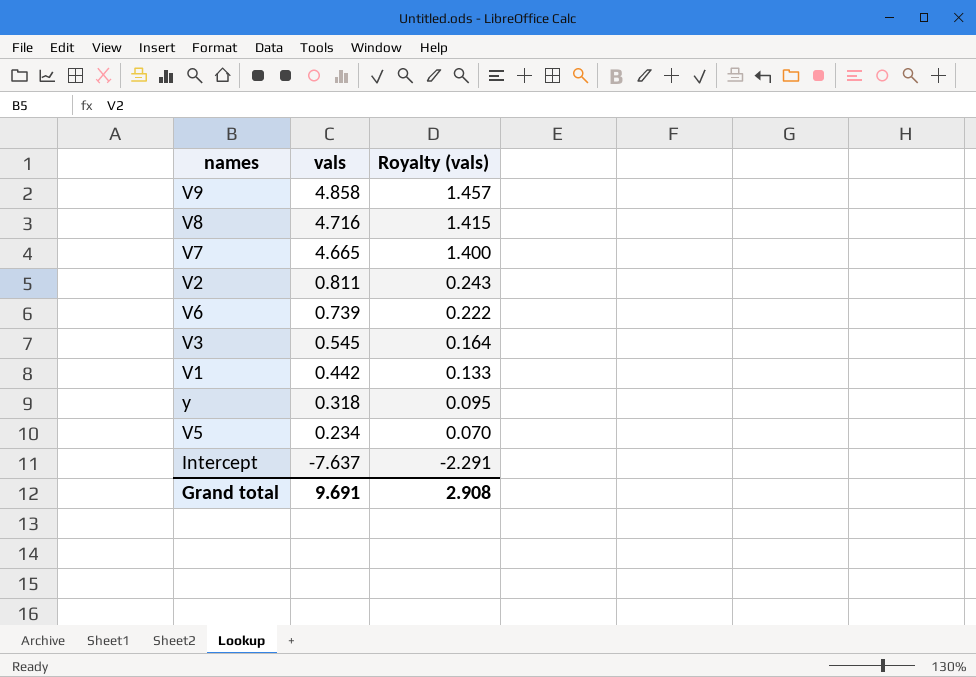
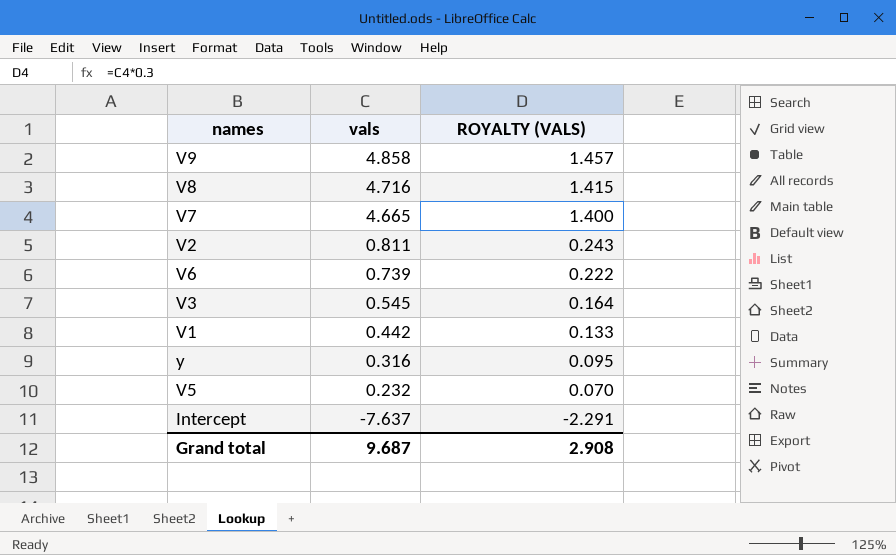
column name: Royalty (vals) -> ROYALTY (VALS)
y | vals: 0.318 -> 0.316
V5 | vals: 0.234 -> 0.232
Grand total | vals: 9.691 -> 9.687

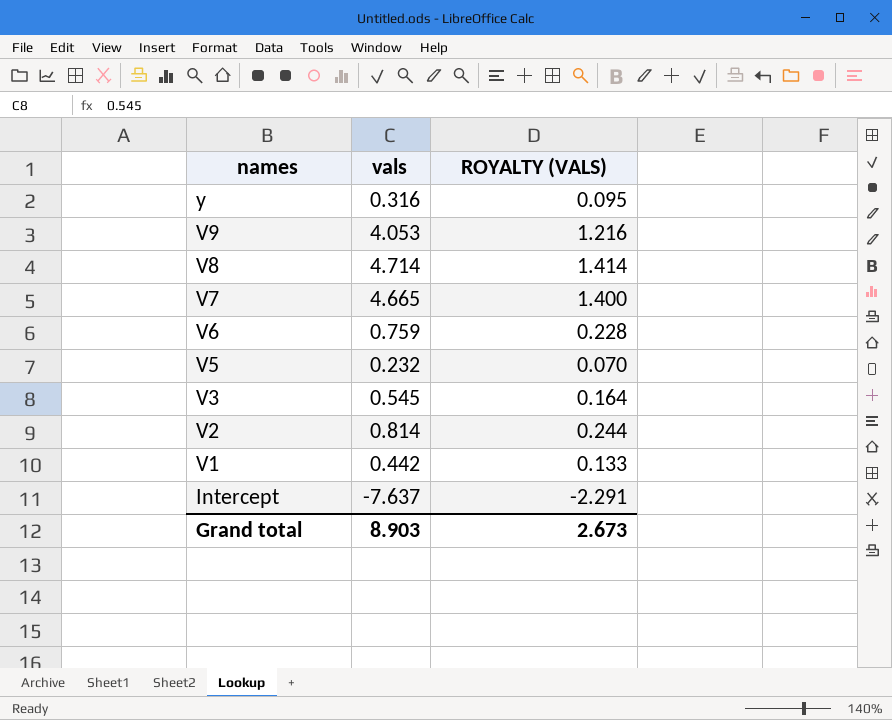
row order: vals descending -> names descending
V9 | vals: 4.858 -> 4.053
V9 | ROYALTY (VALS): 1.457 -> 1.216
V8 | vals: 4.716 -> 4.714
V8 | ROYALTY (VALS): 1.415 -> 1.414
V6 | vals: 0.739 -> 0.759
V6 | ROYALTY (VALS): 0.222 -> 0.228
V2 | vals: 0.811 -> 0.814
V2 | ROYALTY (VALS): 0.243 -> 0.244
Grand total | vals: 9.687 -> 8.903
Grand total | ROYALTY (VALS): 2.908 -> 2.673

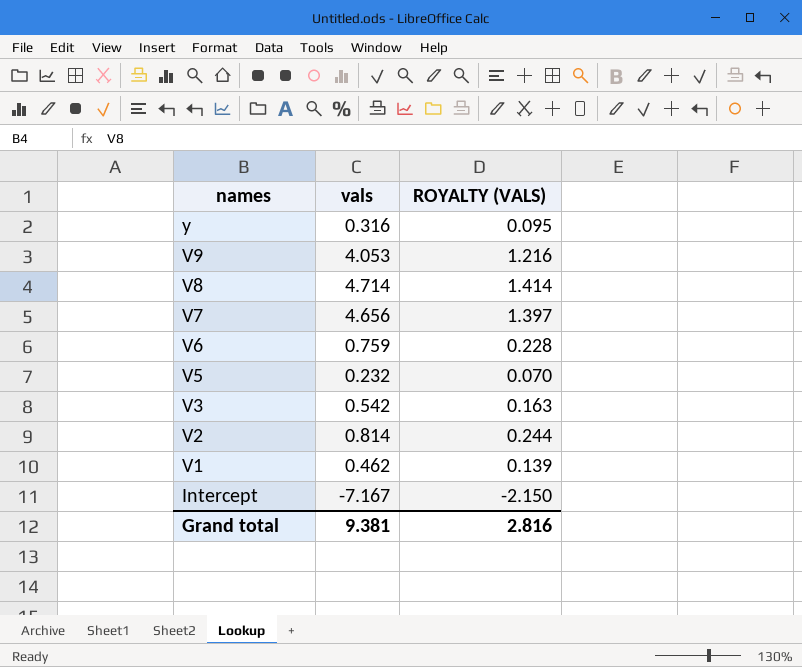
V7 | vals: 4.665 -> 4.656
V7 | ROYALTY (VALS): 1.400 -> 1.397
V3 | vals: 0.545 -> 0.542
V3 | ROYALTY (VALS): 0.164 -> 0.163
V1 | vals: 0.442 -> 0.462
V1 | ROYALTY (VALS): 0.133 -> 0.139
Intercept | vals: -7.637 -> -7.167
Intercept | ROYALTY (VALS): -2.291 -> -2.150
Grand total | vals: 8.903 -> 9.381
Grand total | ROYALTY (VALS): 2.673 -> 2.816

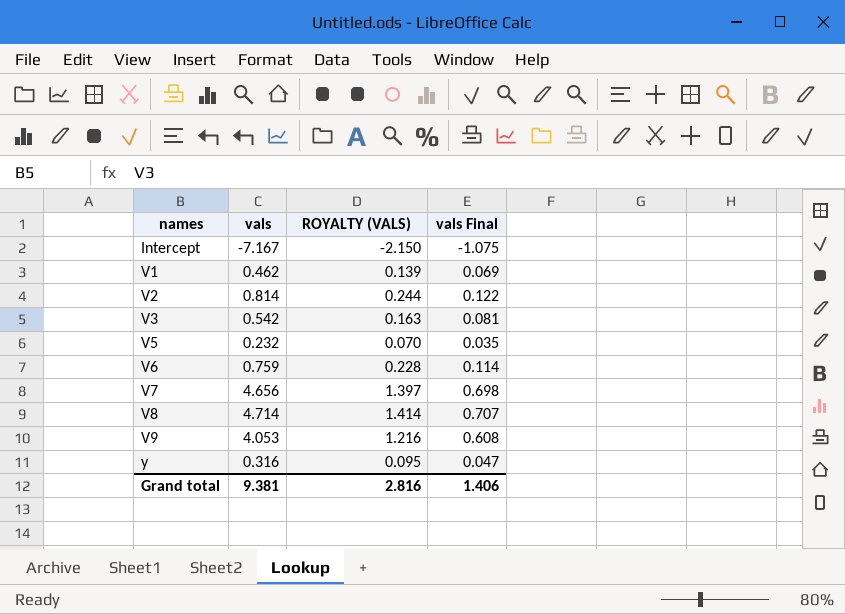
row order: names descending -> names ascending
column vals Final | formula: none -> [vals] * 0.15

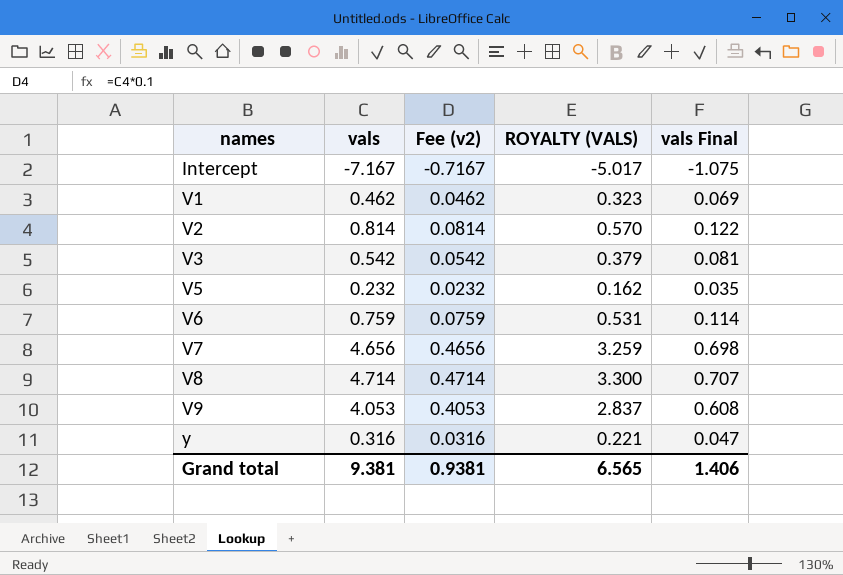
column Fee (v2) | formula: none -> [vals] * 0.1
column ROYALTY (VALS) | formula: [vals] * 0.3 -> [vals] * 0.7
Grand total | ROYALTY (VALS): 2.816 -> 6.565

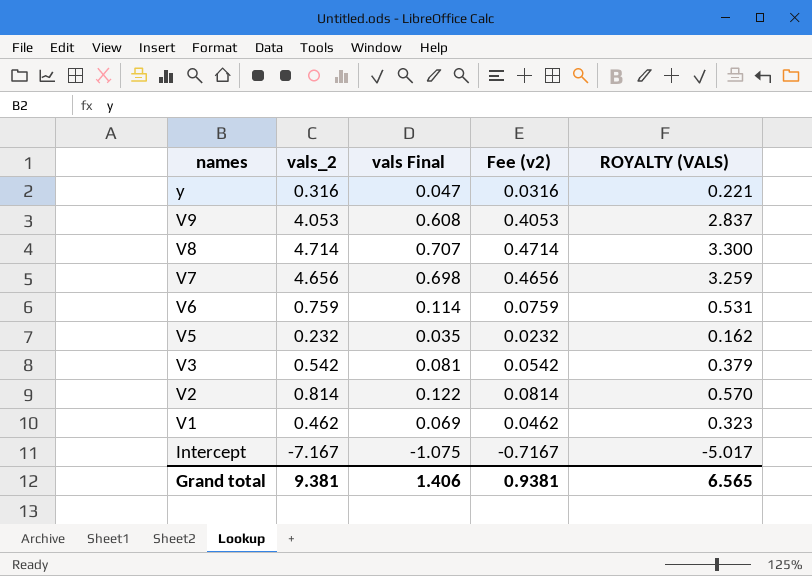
row order: names ascending -> names descending
column name: vals -> vals_2
column vals Final | position: 5 -> 3

